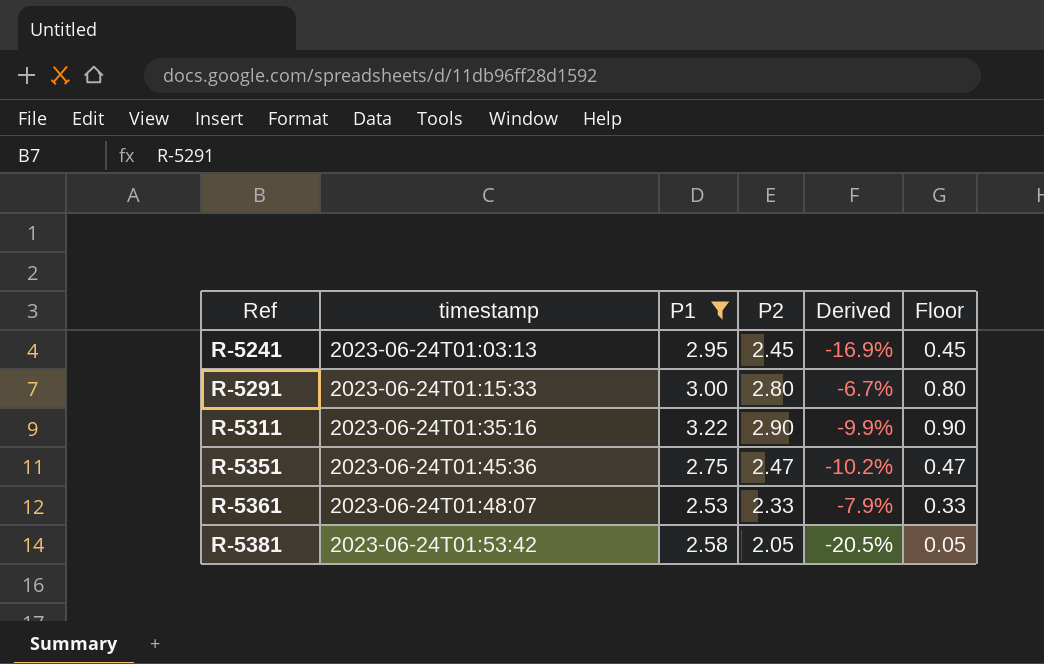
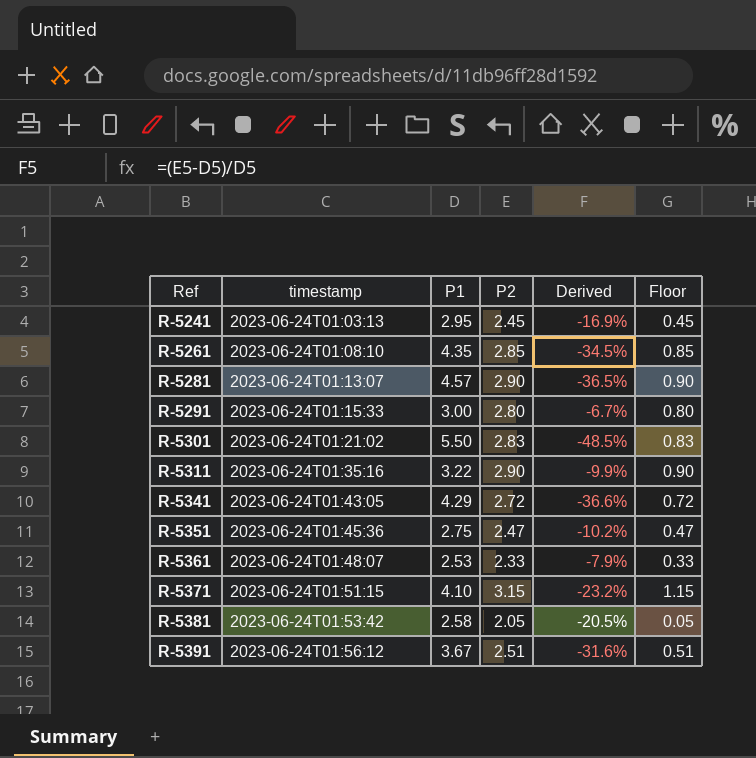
filter: P1 <= 3.22 -> none

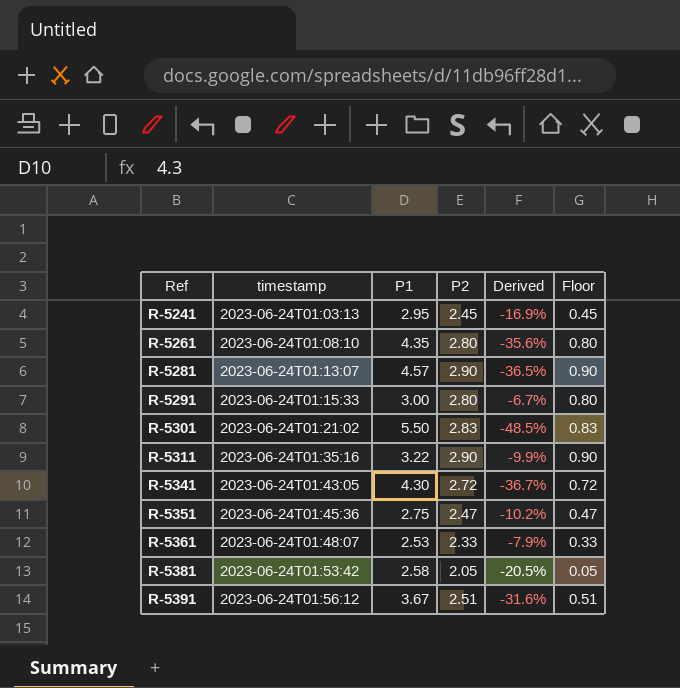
row R-5371: 2023-06-24T01:51:15 | 4.10 | 3.15 | -23.2% | 1.15 -> none
R-5261 | P2: 2.85 -> 2.80
R-5261 | Derived: -34.5% -> -35.6%
R-5261 | Floor: 0.85 -> 0.80
R-5341 | P1: 4.29 -> 4.30
R-5341 | Derived: -36.6% -> -36.7%

